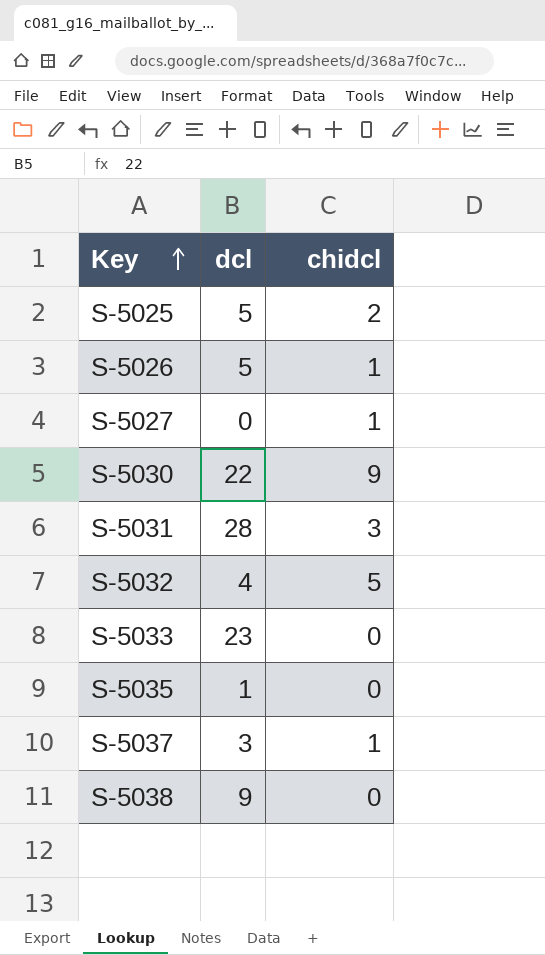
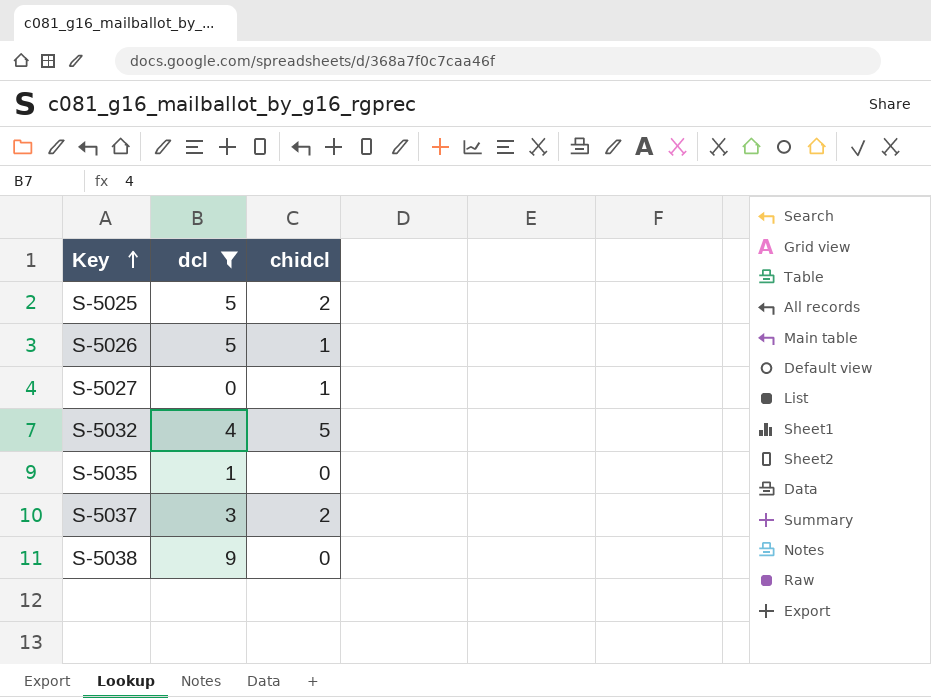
filter: none -> dcl <= 9
S-5037 | chidcl: 1 -> 2

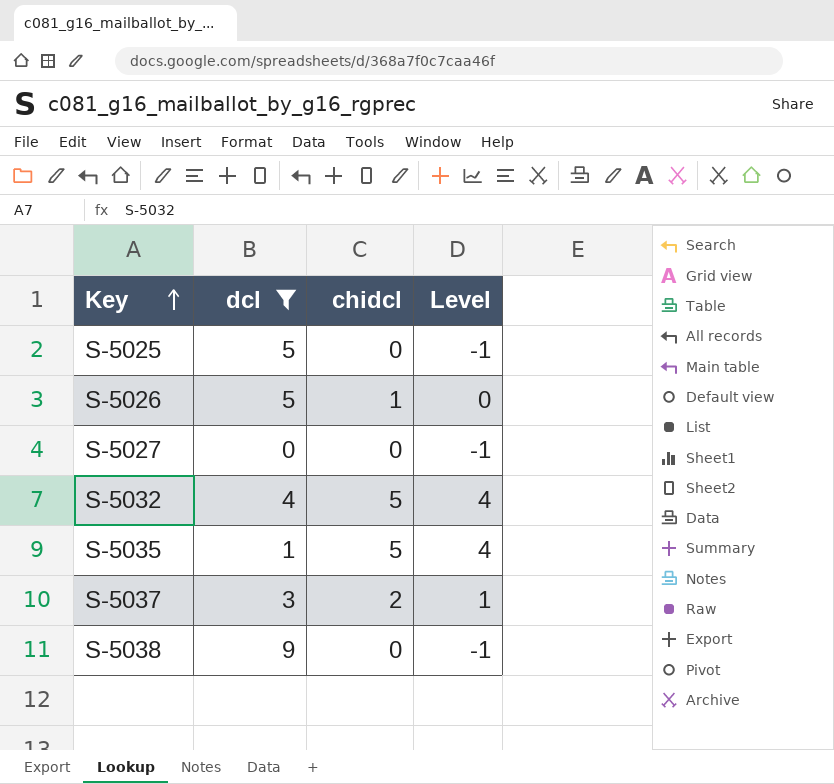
column Level | formula: none -> [chidcl] - 1
S-5025 | chidcl: 2 -> 0
S-5027 | chidcl: 1 -> 0
S-5035 | chidcl: 0 -> 5

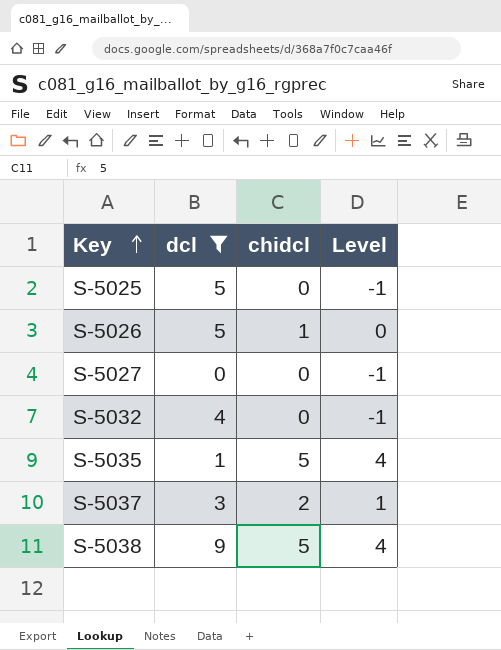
S-5032 | chidcl: 5 -> 0
S-5032 | Level: 4 -> -1
S-5038 | chidcl: 0 -> 5
S-5038 | Level: -1 -> 4

